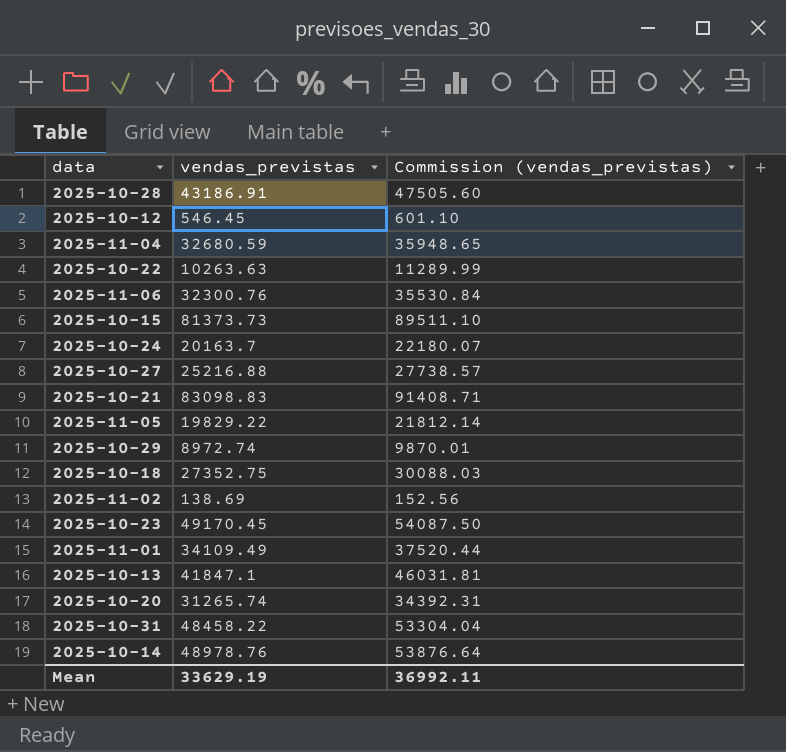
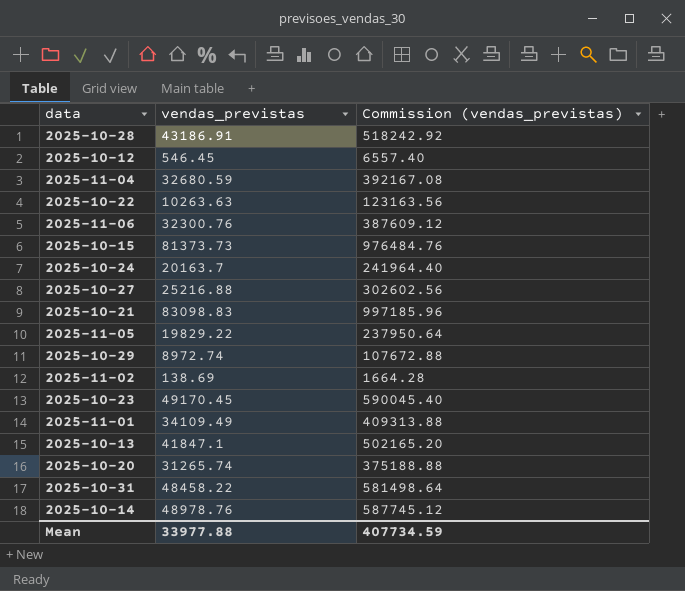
column Commission (vendas_previstas) | formula: [vendas_previstas] * 1.1 -> [vendas_previstas] * 12
row 2025-10-18: 27352.75 | 30088.03 -> none
Mean | vendas_previstas: 33629.19 -> 33977.88
Mean | Commission (vendas_previstas): 36992.11 -> 407734.59

